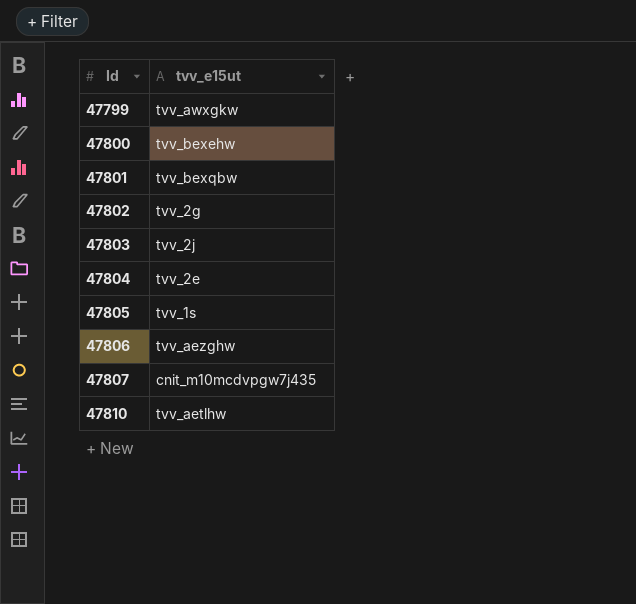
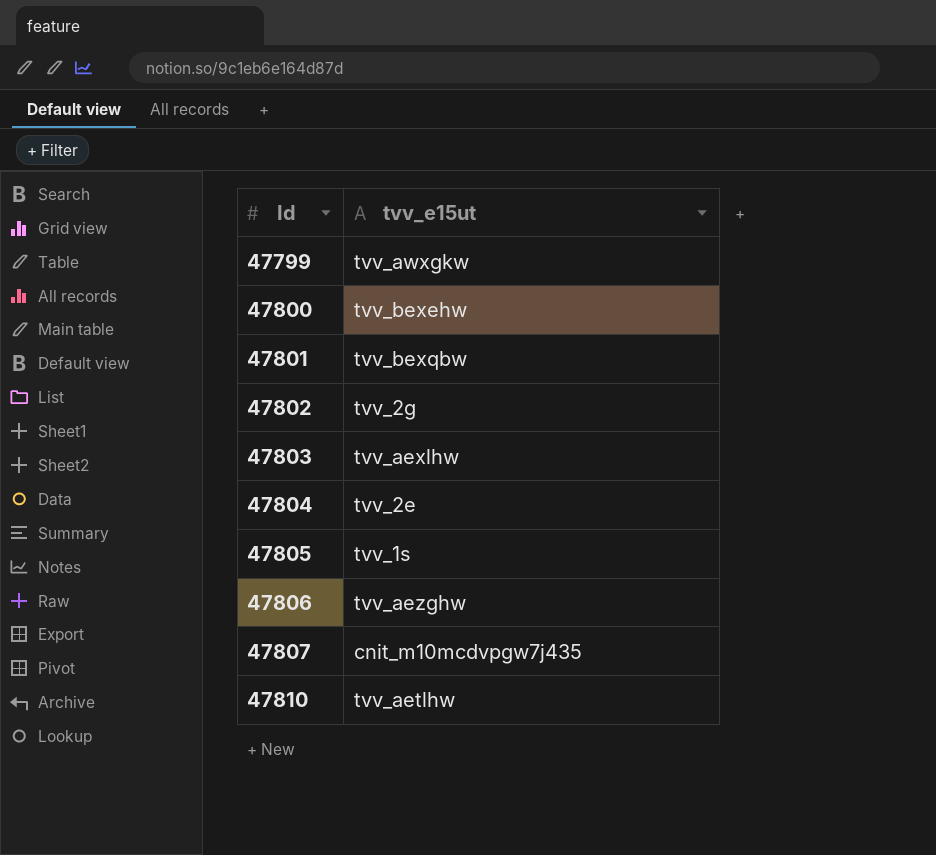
47803 | tvv_e15ut: tvv_2j -> tvv_aexlhw

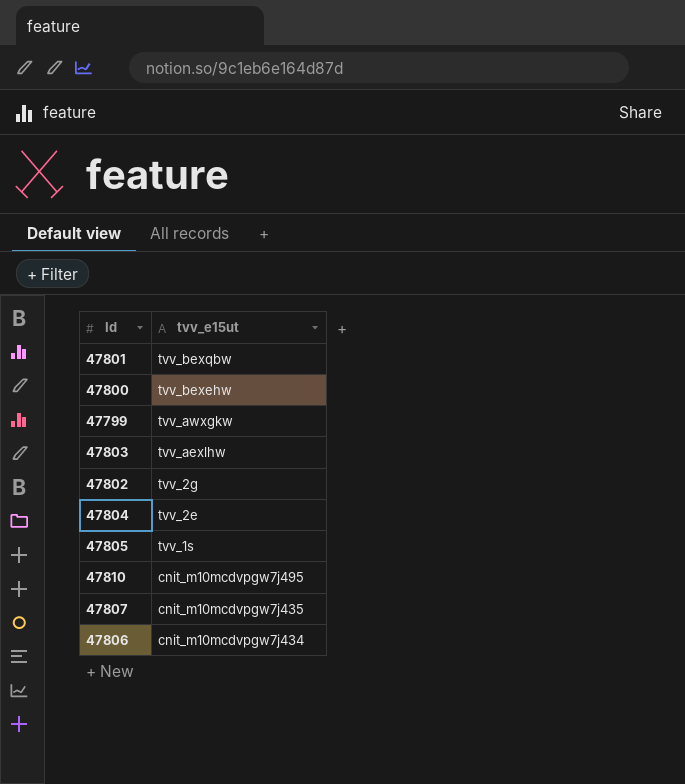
row order: Id ascending -> tvv_e15ut descending
47810 | tvv_e15ut: tvv_aetlhw -> cnit_m10mcdvpgw7j495
47806 | tvv_e15ut: tvv_aezghw -> cnit_m10mcdvpgw7j434

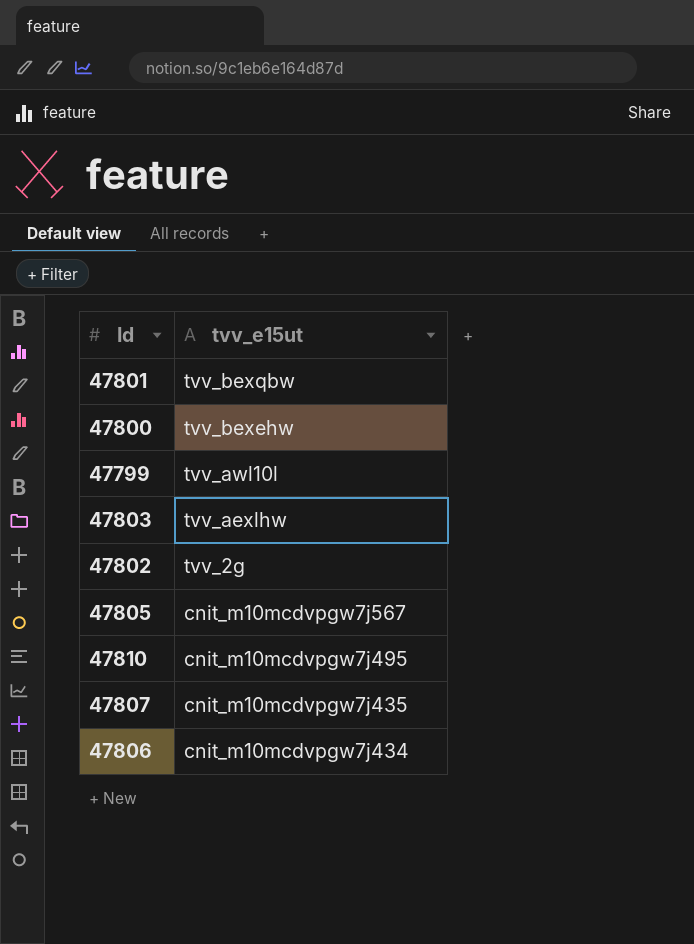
row 47804: tvv_2e -> none
47799 | tvv_e15ut: tvv_awxgkw -> tvv_awl10l
47805 | tvv_e15ut: tvv_1s -> cnit_m10mcdvpgw7j567

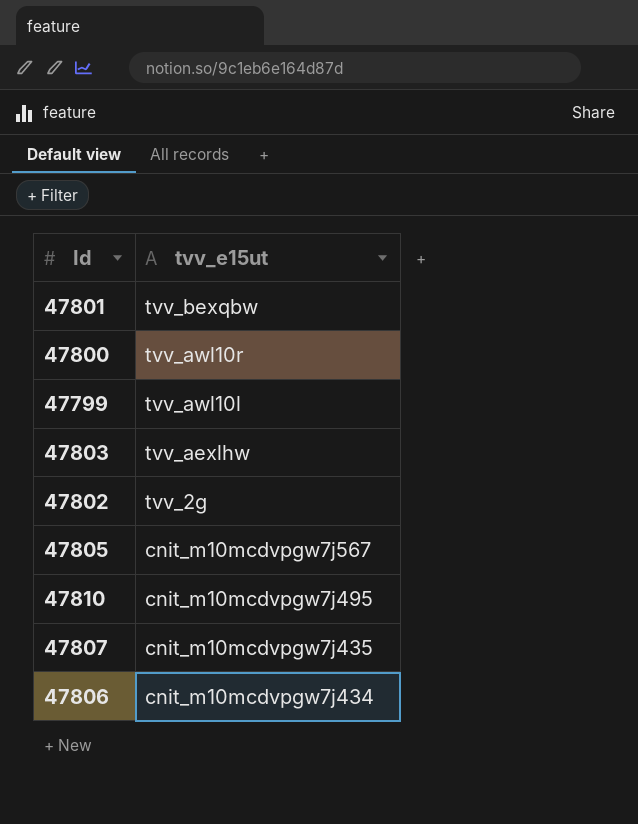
47800 | tvv_e15ut: tvv_bexehw -> tvv_awl10r

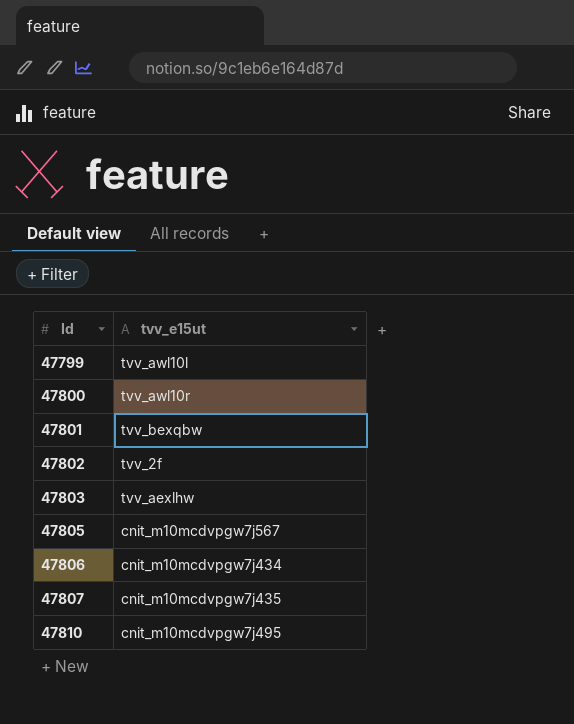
row order: tvv_e15ut descending -> Id ascending
47802 | tvv_e15ut: tvv_2g -> tvv_2f

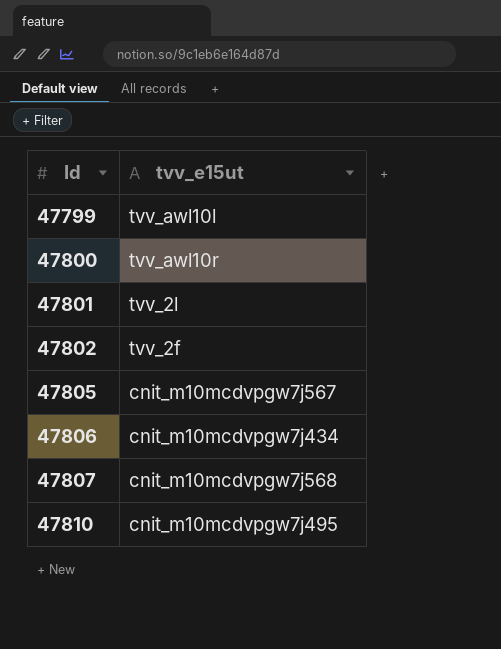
row 47803: tvv_aexlhw -> none
47801 | tvv_e15ut: tvv_bexqbw -> tvv_2l
47807 | tvv_e15ut: cnit_m10mcdvpgw7j435 -> cnit_m10mcdvpgw7j568

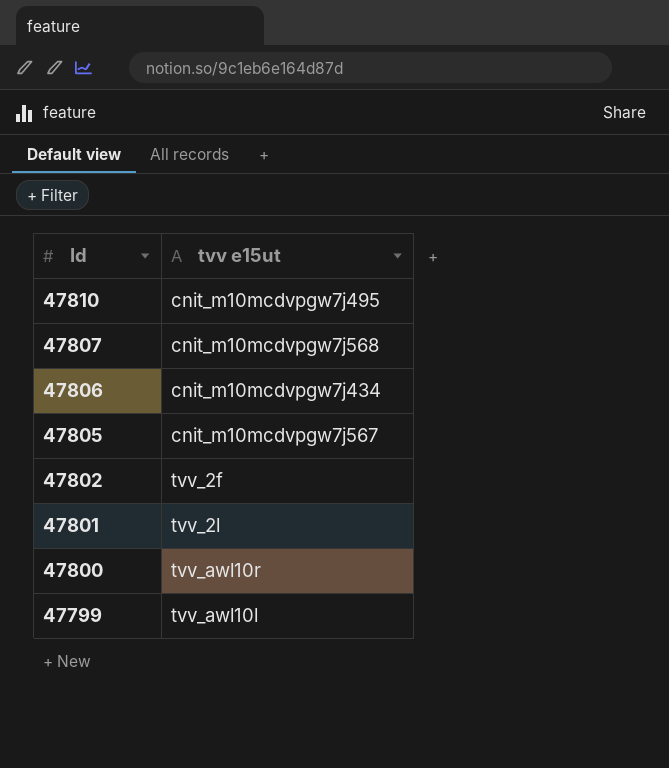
row order: Id ascending -> Id descending
column name: tvv_e15ut -> tvv e15ut

